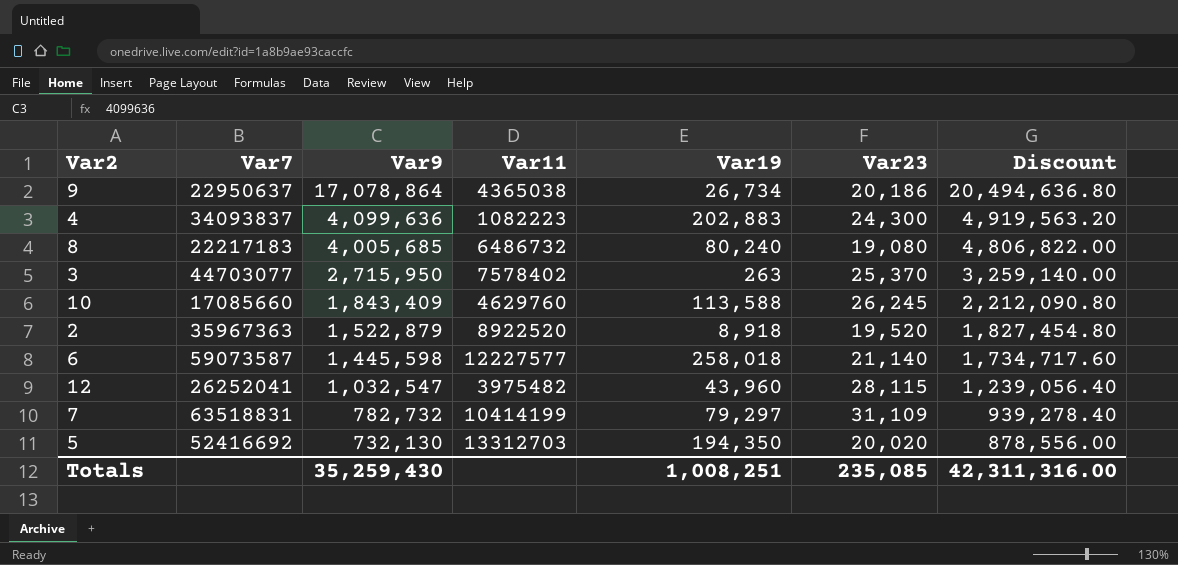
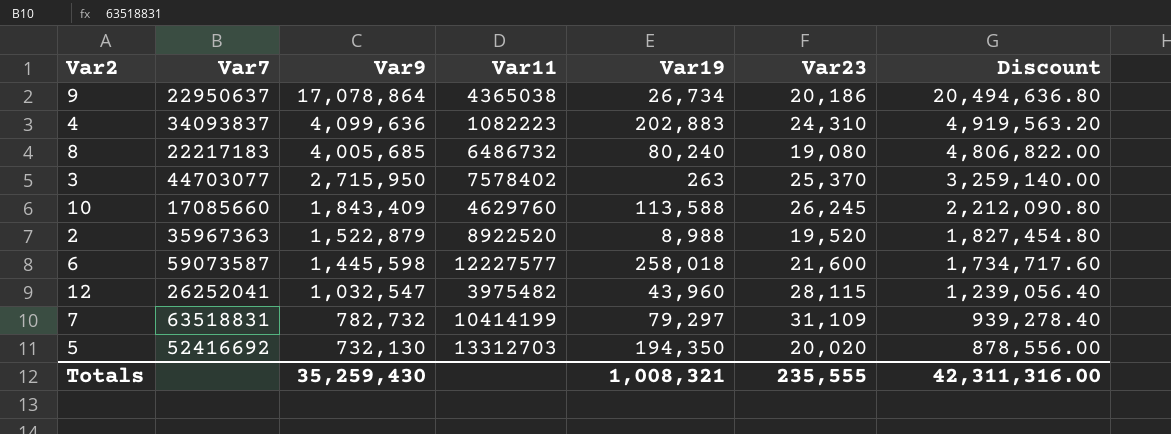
4 | Var23: 24,300 -> 24,310
2 | Var19: 8,918 -> 8,988
6 | Var23: 21,140 -> 21,600
Totals | Var19: 1,008,251 -> 1,008,321
Totals | Var23: 235,085 -> 235,555

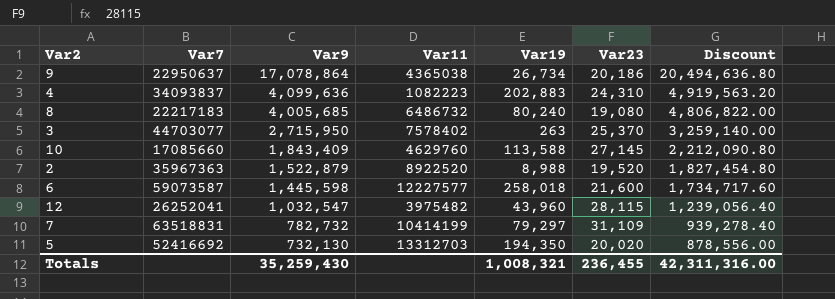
10 | Var23: 26,245 -> 27,145
Totals | Var23: 235,555 -> 236,455

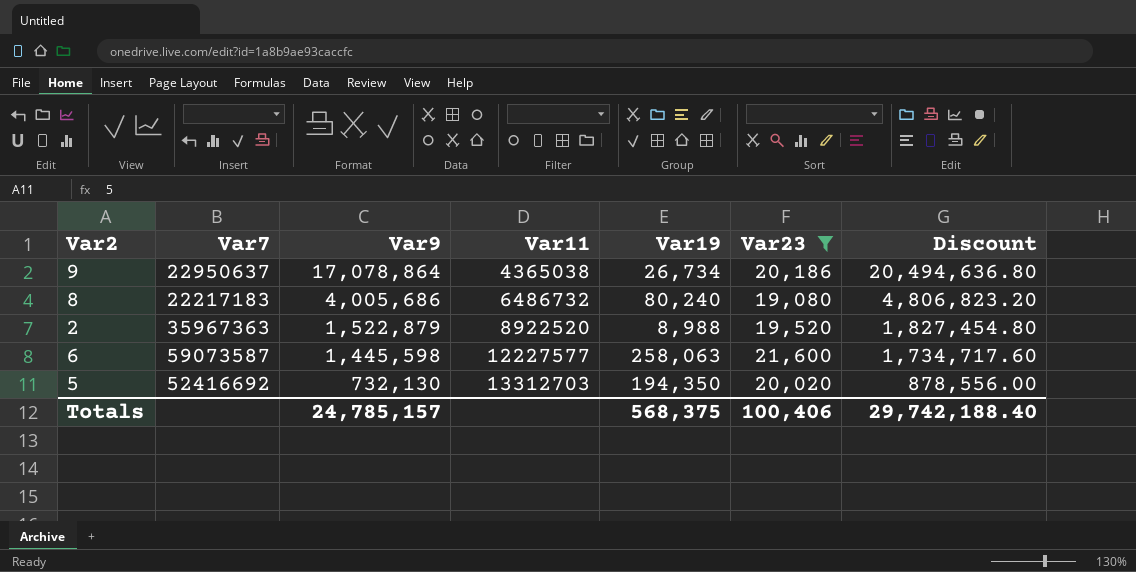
filter: none -> Var23 <= 21,600
8 | Var9: 4,005,685 -> 4,005,686
8 | Discount: 4,806,822.00 -> 4,806,823.20
6 | Var19: 258,018 -> 258,063
Totals | Var9: 35,259,430 -> 24,785,157
Totals | Var19: 1,008,321 -> 568,375
Totals | Var23: 236,455 -> 100,406
Totals | Discount: 42,311,316.00 -> 29,742,188.40

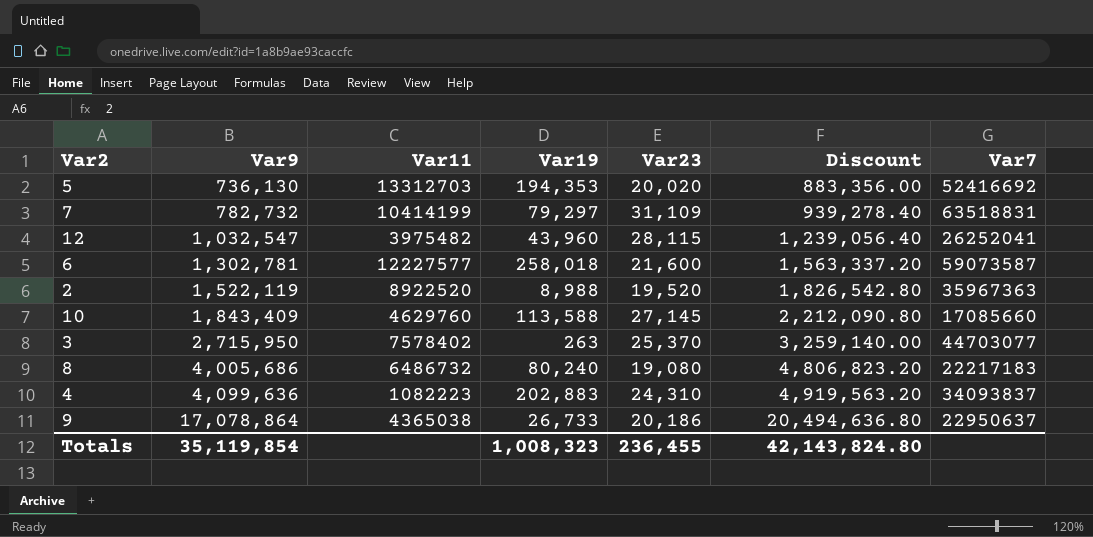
filter: Var23 <= 21,600 -> none
row order: Var9 descending -> Var9 ascending
column Var7 | position: 2 -> 7
5 | Var9: 732,130 -> 736,130
5 | Var19: 194,350 -> 194,353
5 | Discount: 878,556.00 -> 883,356.00
6 | Var9: 1,445,598 -> 1,302,781
6 | Var19: 258,063 -> 258,018
6 | Discount: 1,734,717.60 -> 1,563,337.20
2 | Var9: 1,522,879 -> 1,522,119
2 | Discount: 1,827,454.80 -> 1,826,542.80
9 | Var19: 26,734 -> 26,733
Totals | Var9: 24,785,157 -> 35,119,854
Totals | Var19: 568,375 -> 1,008,323
Totals | Var23: 100,406 -> 236,455
Totals | Discount: 29,742,188.40 -> 42,143,824.80

